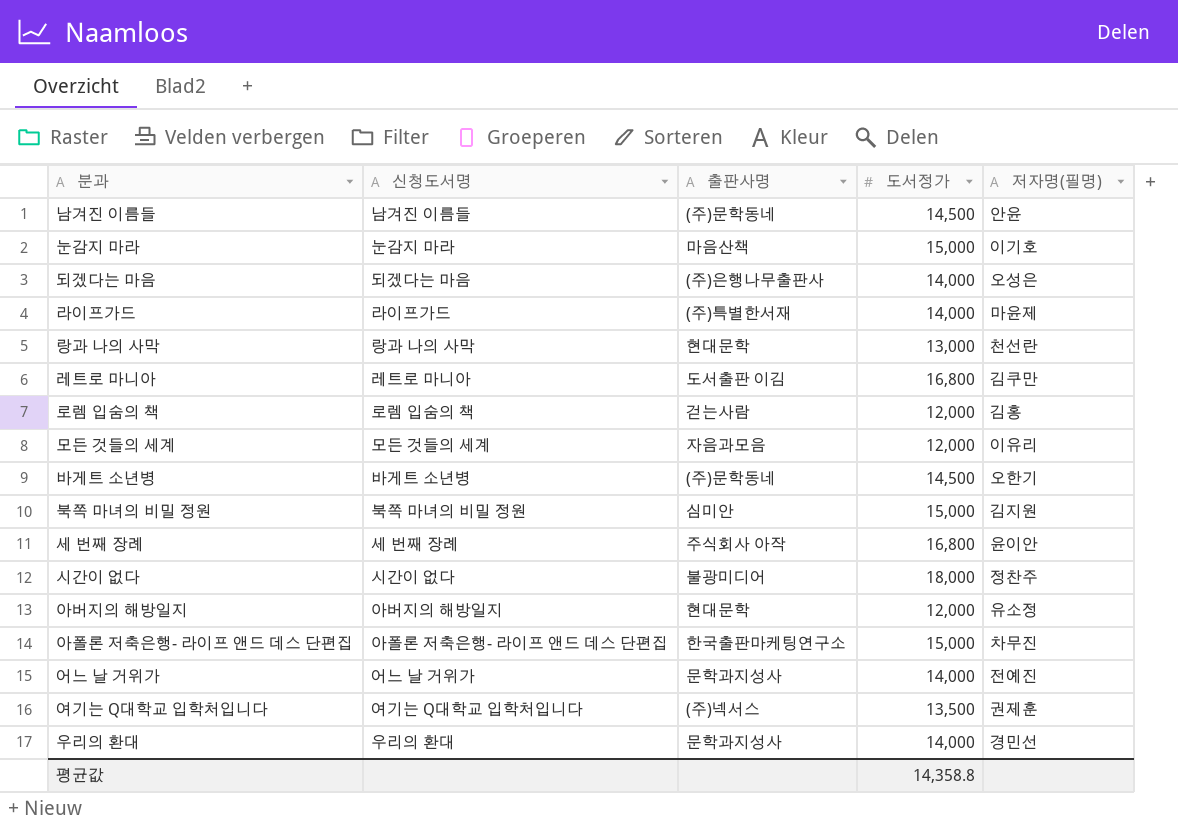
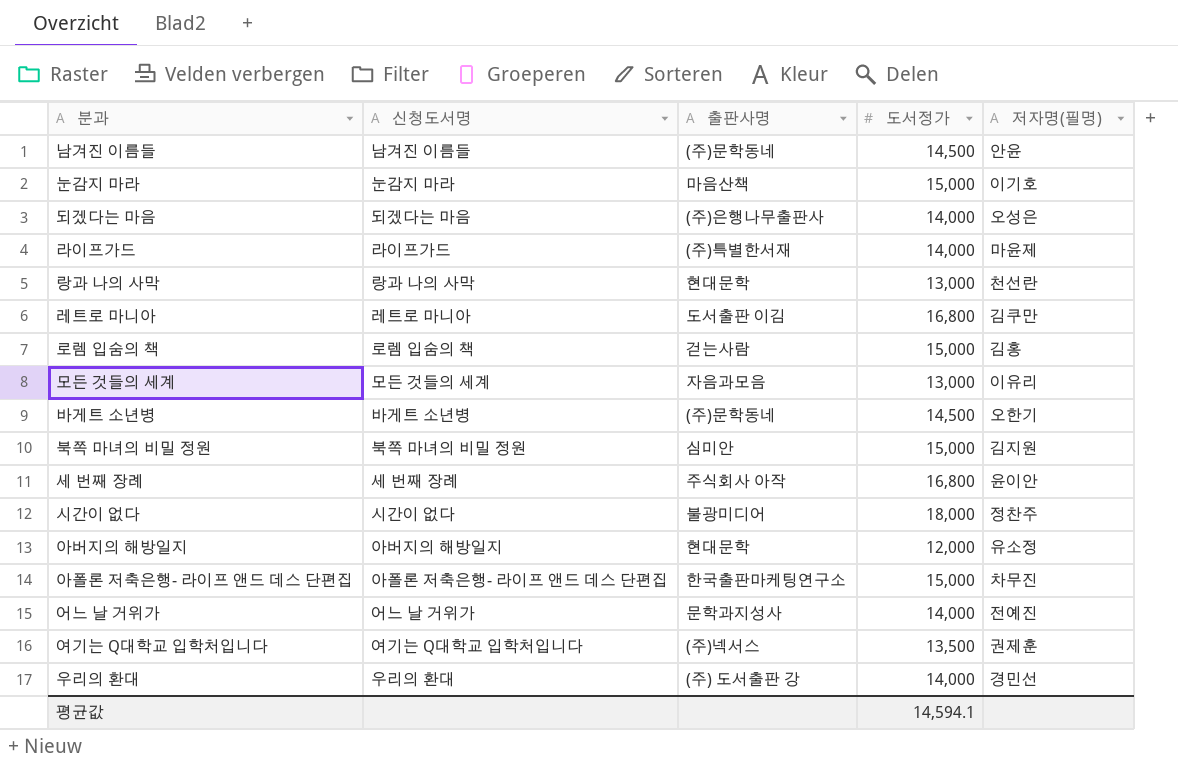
로렘 입숨의 책 | 도서정가: 12,000 -> 15,000
모든 것들의 세계 | 도서정가: 12,000 -> 13,000
우리의 환대 | 출판사명: 문학과지성사 -> (주) 도서출판 강
평균값 | 도서정가: 14,358.8 -> 14,594.1

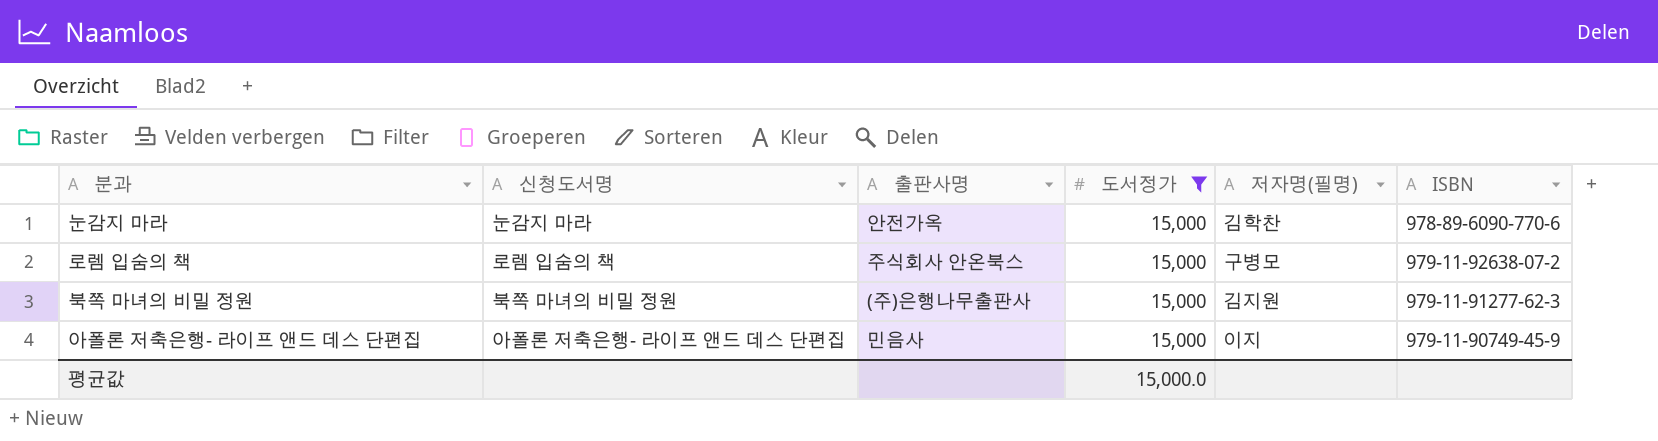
filter: none -> 도서정가 = 15,000
column ISBN | position: none -> 6
눈감지 마라 | 출판사명: 마음산책 -> 안전가옥
눈감지 마라 | 저자명(필명): 이기호 -> 김학찬
로렘 입숨의 책 | 출판사명: 걷는사람 -> 주식회사 안온북스
로렘 입숨의 책 | 저자명(필명): 김홍 -> 구병모
북쪽 마녀의 비밀 정원 | 출판사명: 심미안 -> (주)은행나무출판사
아폴론 저축은행- 라이프 앤드 데스 단편집 | 출판사명: 한국출판마케팅연구소 -> 민음사
아폴론 저축은행- 라이프 앤드 데스 단편집 | 저자명(필명): 차무진 -> 이지
평균값 | 도서정가: 14,594.1 -> 15,000.0

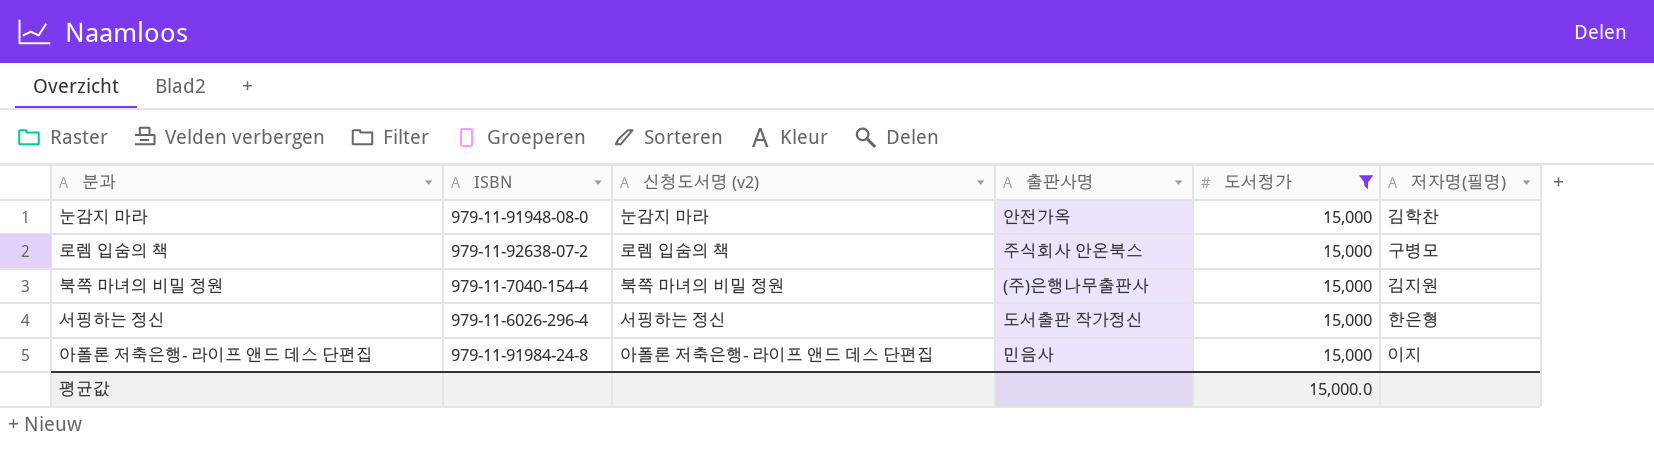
column ISBN | position: 6 -> 2
column name: 신청도서명 -> 신청도서명 (v2)
눈감지 마라 | ISBN: 978-89-6090-770-6 -> 979-11-91948-08-0
북쪽 마녀의 비밀 정원 | ISBN: 979-11-91277-62-3 -> 979-11-7040-154-4
row 서핑하는 정신: none -> 979-11-6026-296-4 | 서핑하는 정신 | 도서출판 작가정신 | 15,000 | 한은형
아폴론 저축은행- 라이프 앤드 데스 단편집 | ISBN: 979-11-90749-45-9 -> 979-11-91984-24-8

